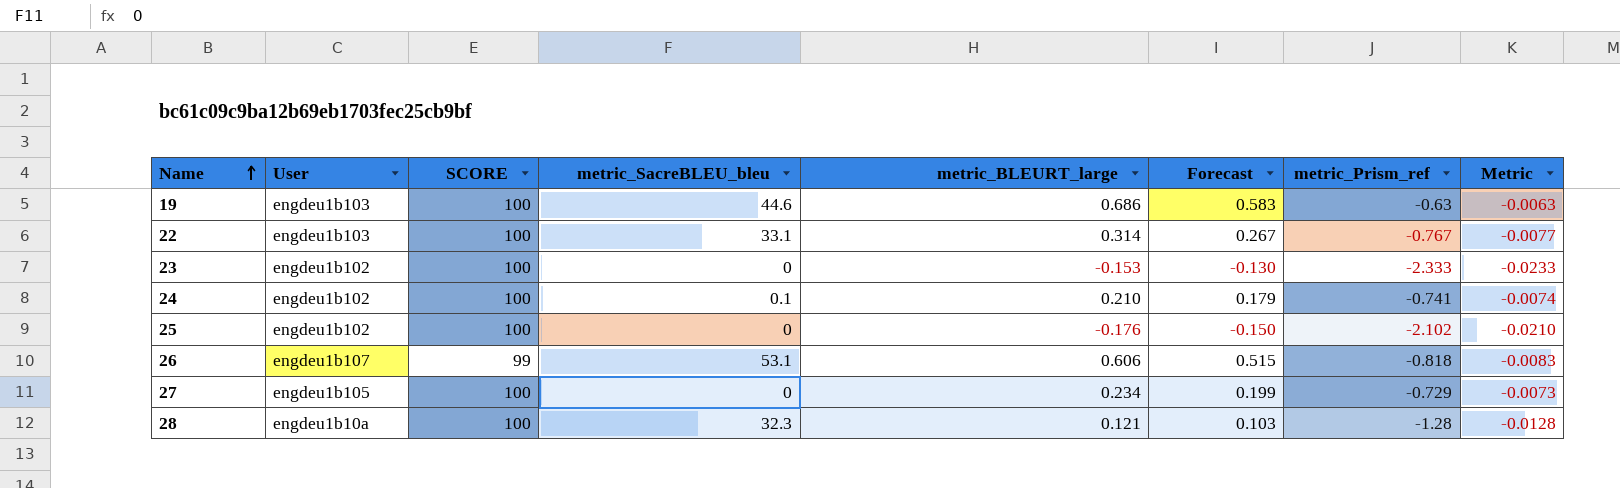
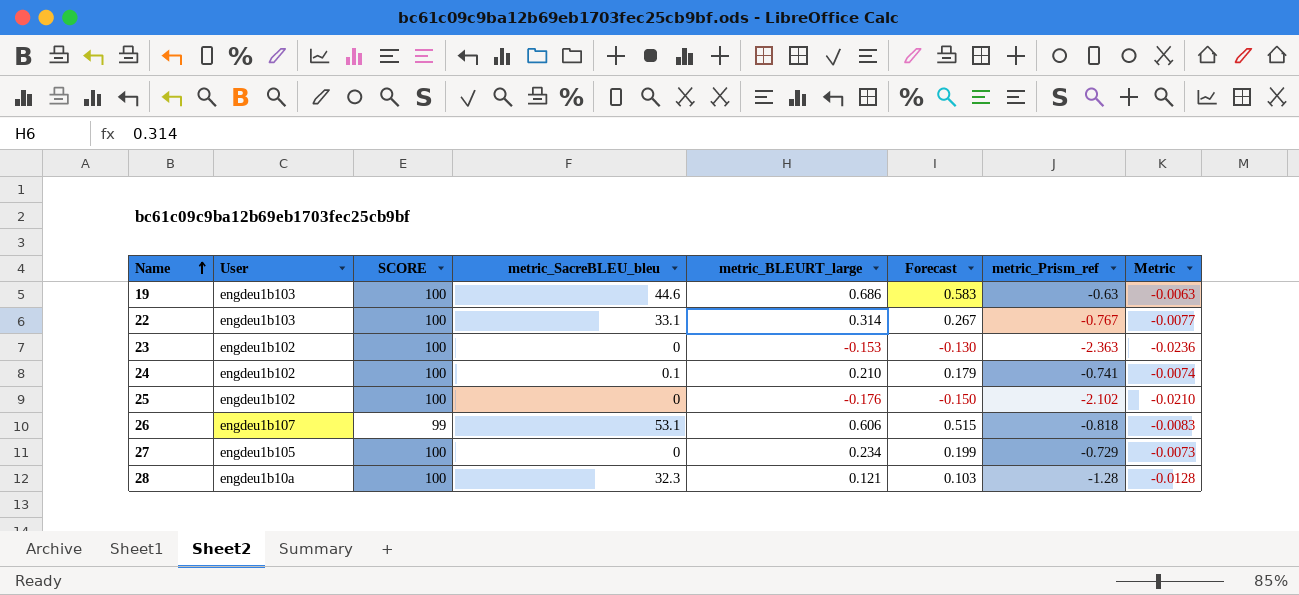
23 | metric_Prism_ref: -2.333 -> -2.363
23 | Metric: -0.0233 -> -0.0236

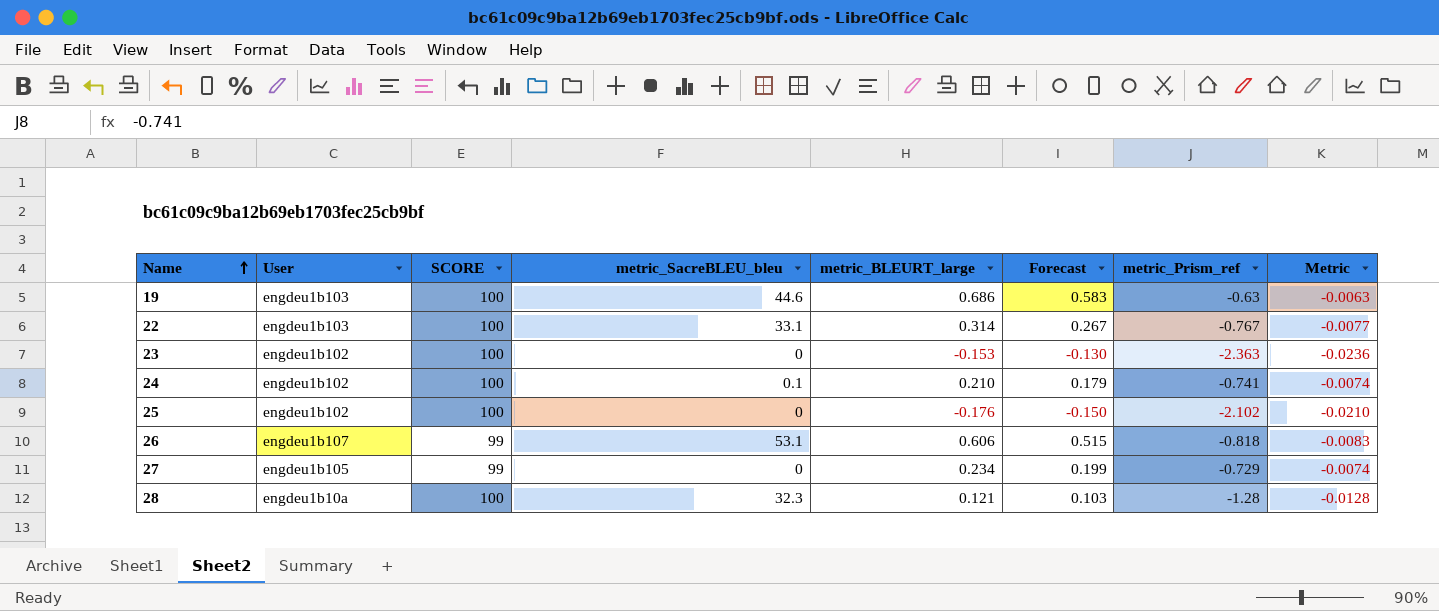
27 | SCORE: 100 -> 99
27 | Metric: -0.0073 -> -0.0074

